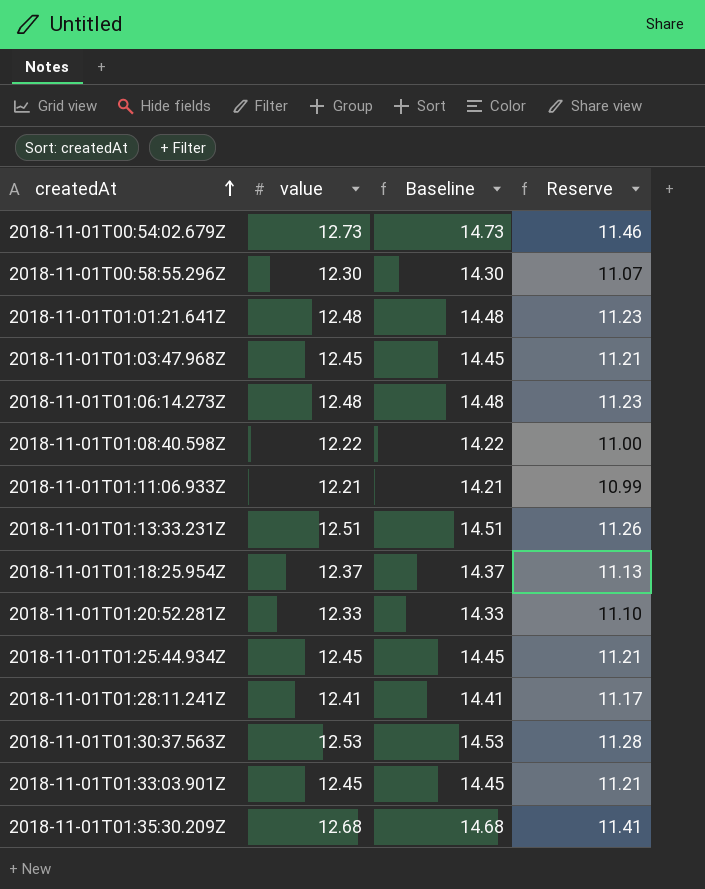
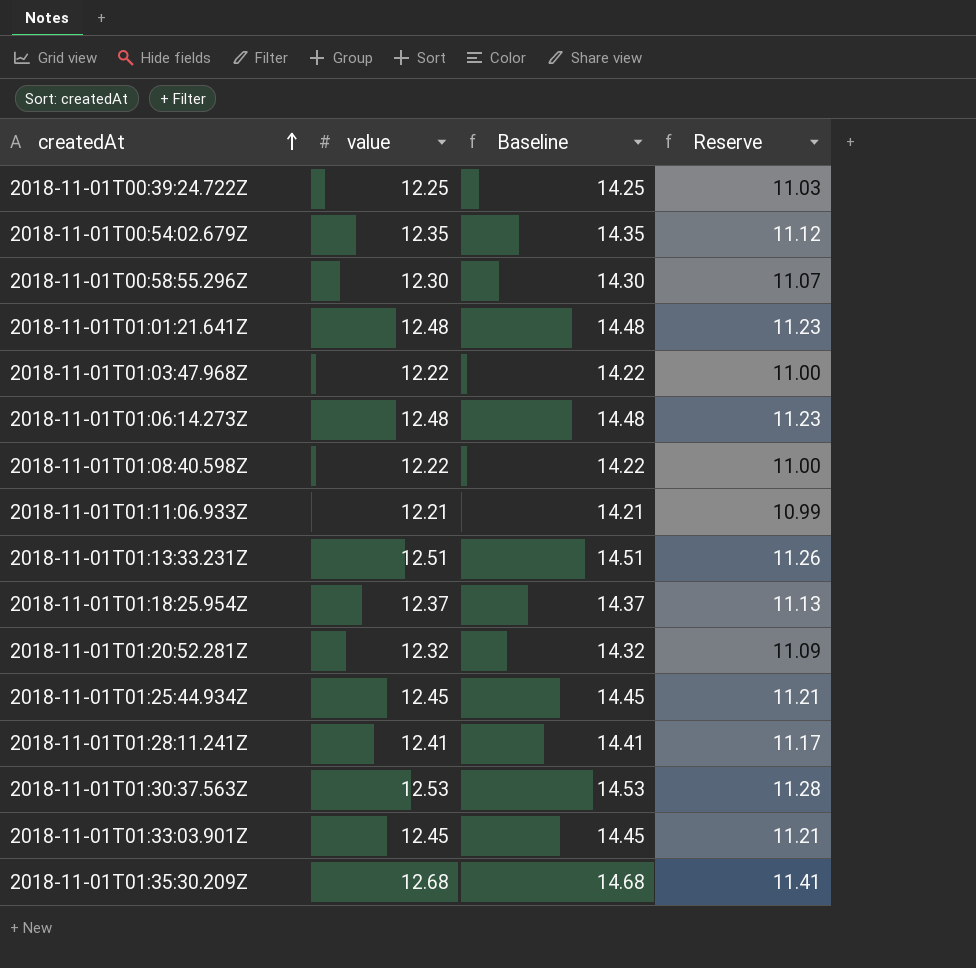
row 2018-11-01T00:39:24.722Z: none -> 12.25 | 14.25 | 11.03
2018-11-01T00:54:02.679Z | value: 12.73 -> 12.35
2018-11-01T00:54:02.679Z | Baseline: 14.73 -> 14.35
2018-11-01T00:54:02.679Z | Reserve: 11.46 -> 11.12
2018-11-01T01:03:47.968Z | value: 12.45 -> 12.22
2018-11-01T01:03:47.968Z | Baseline: 14.45 -> 14.22
2018-11-01T01:03:47.968Z | Reserve: 11.21 -> 11.00
2018-11-01T01:20:52.281Z | value: 12.33 -> 12.32
2018-11-01T01:20:52.281Z | Baseline: 14.33 -> 14.32
2018-11-01T01:20:52.281Z | Reserve: 11.10 -> 11.09

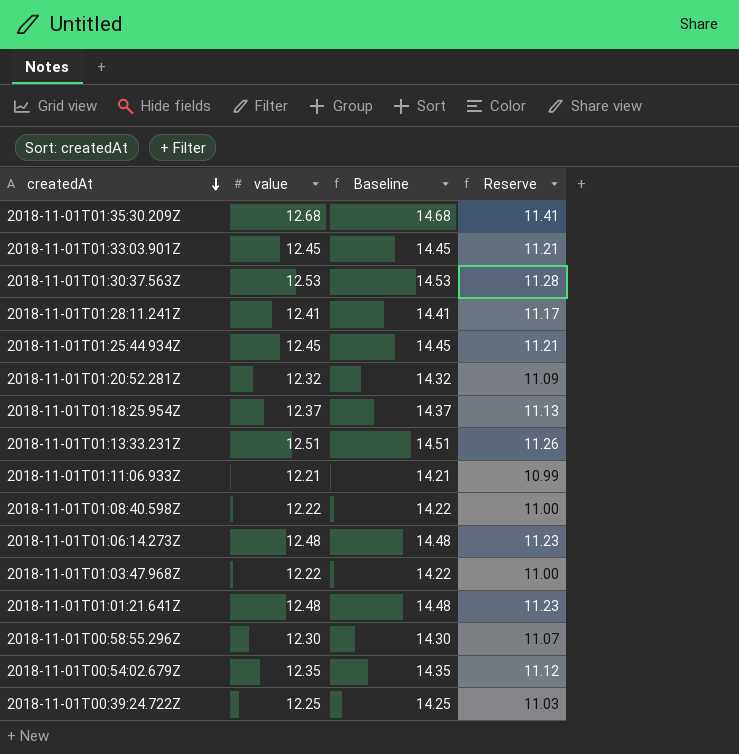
row order: createdAt ascending -> createdAt descending

